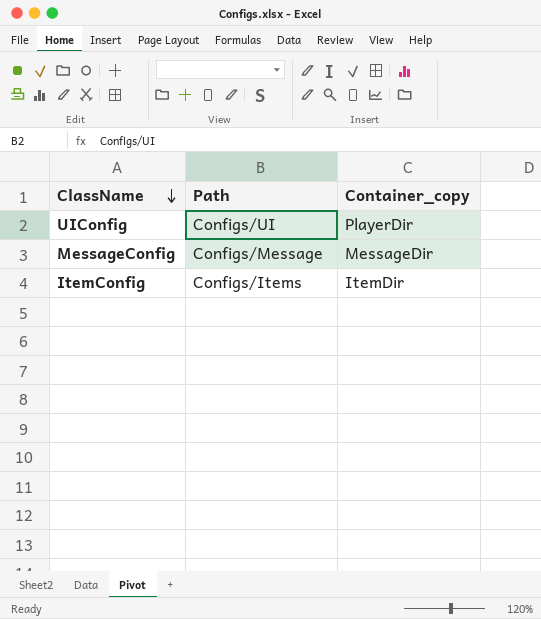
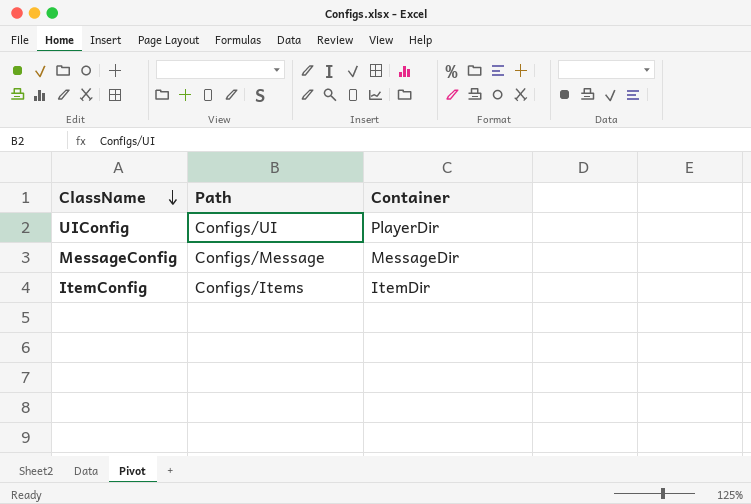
column name: Container_copy -> Container

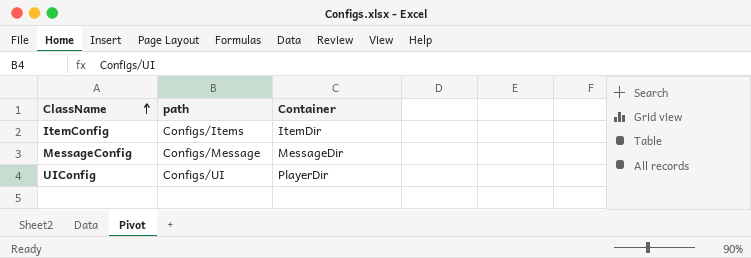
row order: ClassName descending -> ClassName ascending
column name: Path -> path

